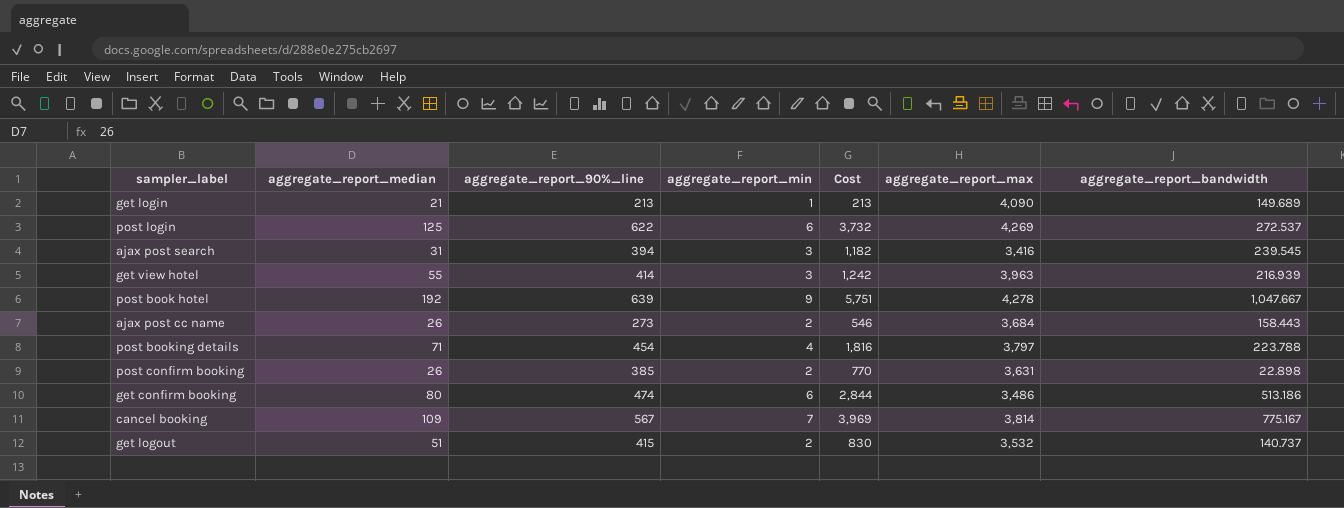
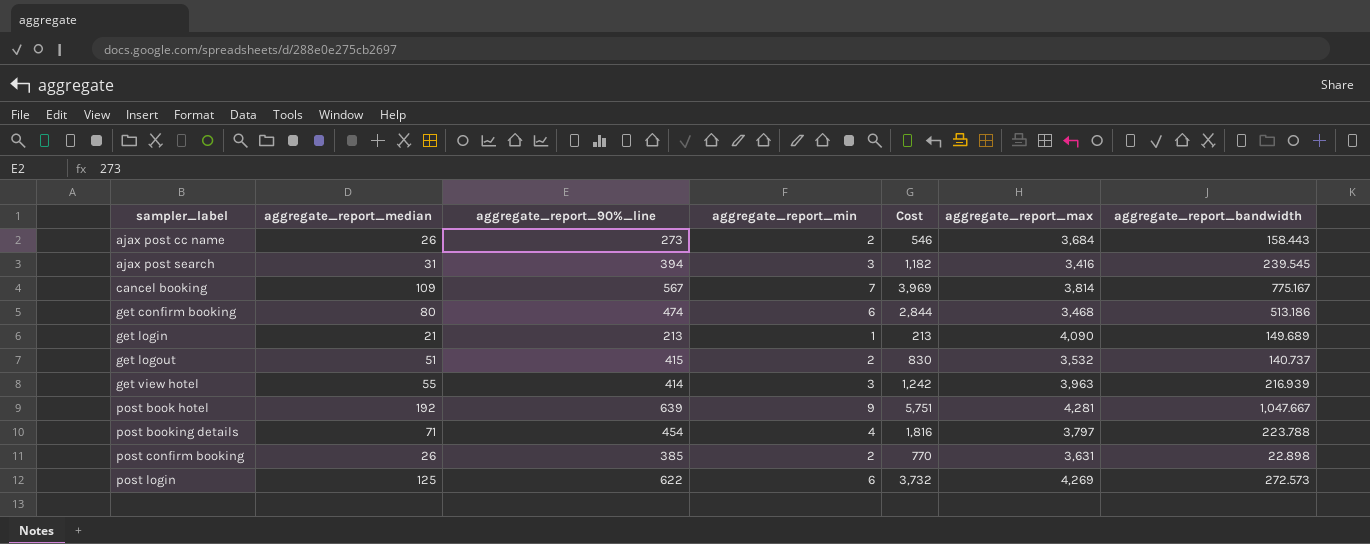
row order: none -> sampler_label ascending
get confirm booking | aggregate_report_max: 3,486 -> 3,468
post book hotel | aggregate_report_max: 4,278 -> 4,281
post login | aggregate_report_bandwidth: 272.537 -> 272.573

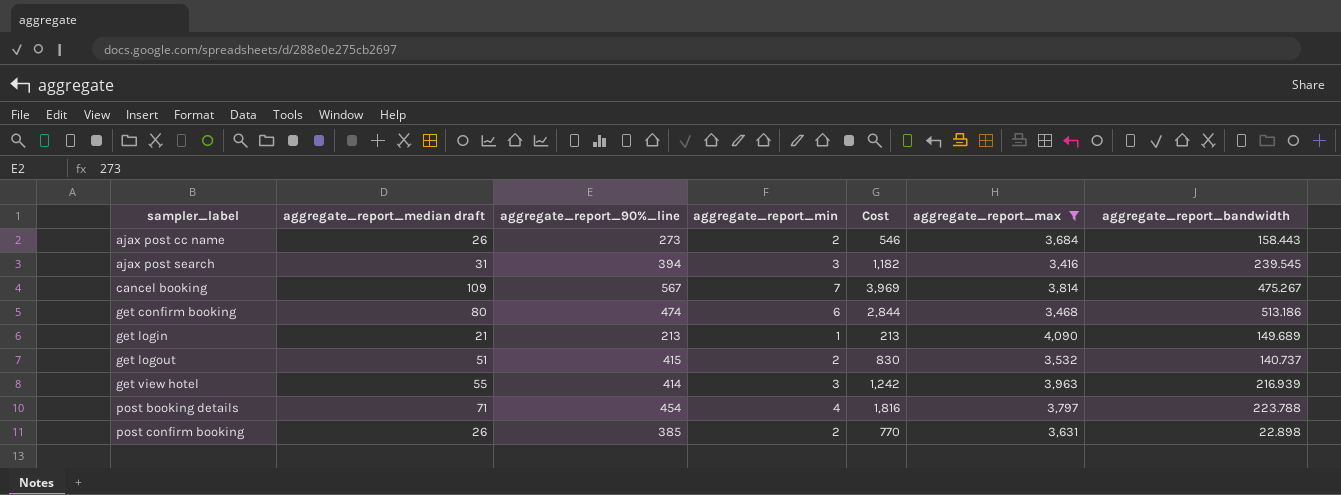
filter: none -> aggregate_report_max <= 4,090
column name: aggregate_report_median -> aggregate_report_median draft
cancel booking | aggregate_report_bandwidth: 775.167 -> 475.267

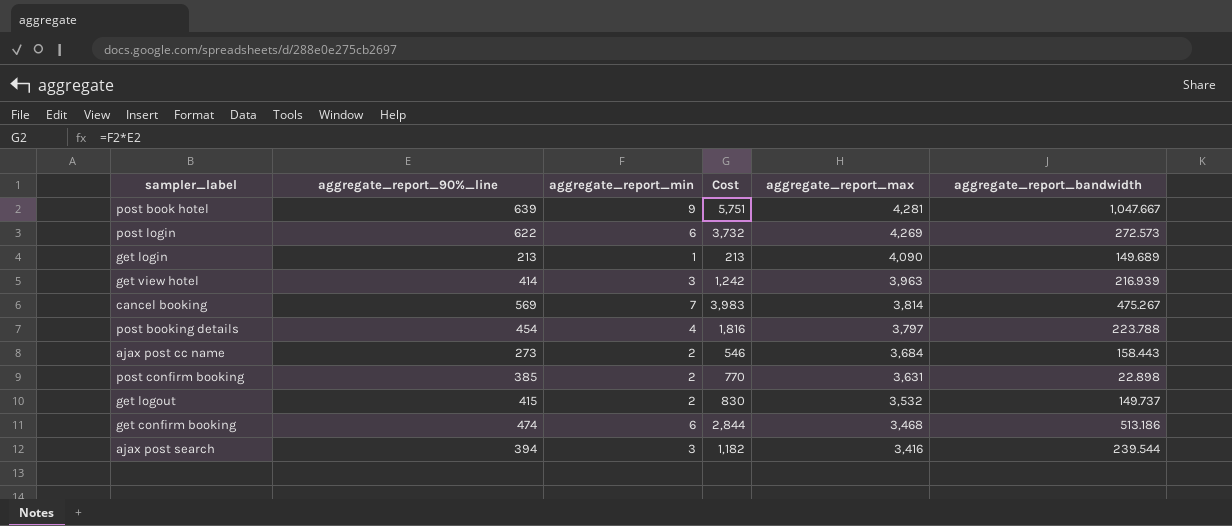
filter: aggregate_report_max <= 4,090 -> none
row order: sampler_label ascending -> aggregate_report_max descending
column aggregate_report_median draft | position: 2 -> none
cancel booking | aggregate_report_90%_line: 567 -> 569
cancel booking | Cost: 3,969 -> 3,983
get logout | aggregate_report_bandwidth: 140.737 -> 149.737
ajax post search | aggregate_report_bandwidth: 239.545 -> 239.544

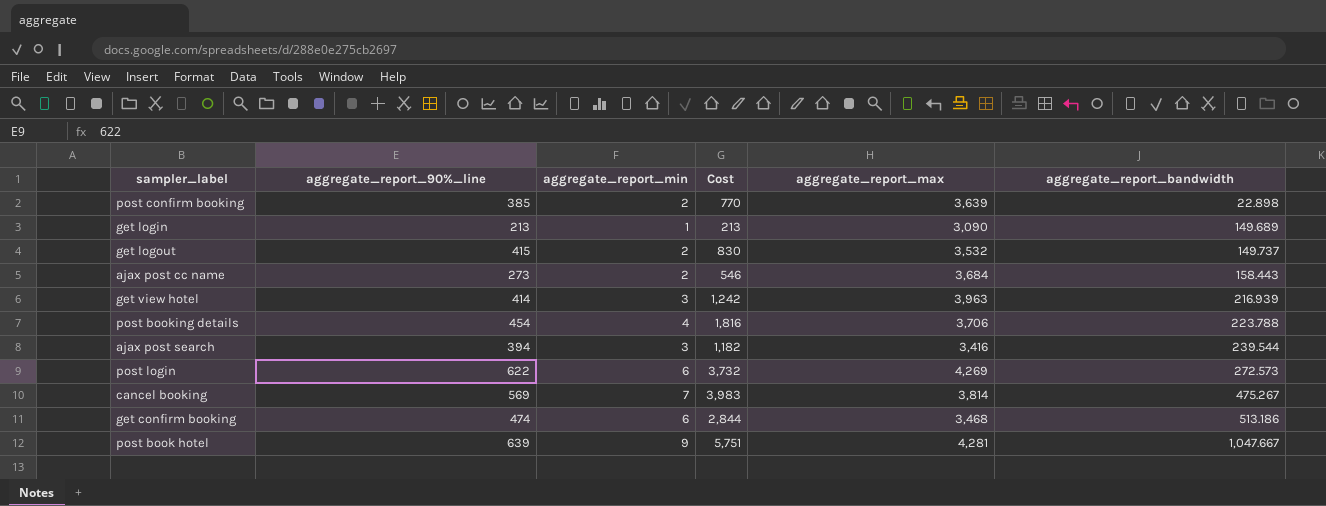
row order: aggregate_report_max descending -> aggregate_report_bandwidth ascending
post confirm booking | aggregate_report_max: 3,631 -> 3,639
get login | aggregate_report_max: 4,090 -> 3,090
post booking details | aggregate_report_max: 3,797 -> 3,706

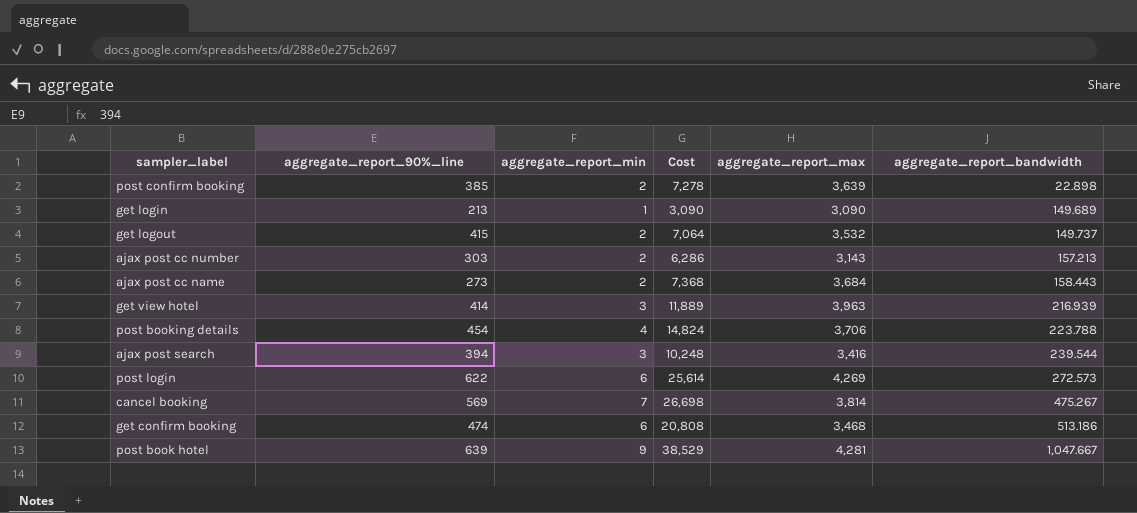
column Cost | formula: [aggregate_report_90%_line] * [aggregate_report_min] -> [aggregate_report_min] * [aggregate_report_max]
row ajax post cc number: none -> 303 | 2 | 6,286 | 3,143 | 157.213

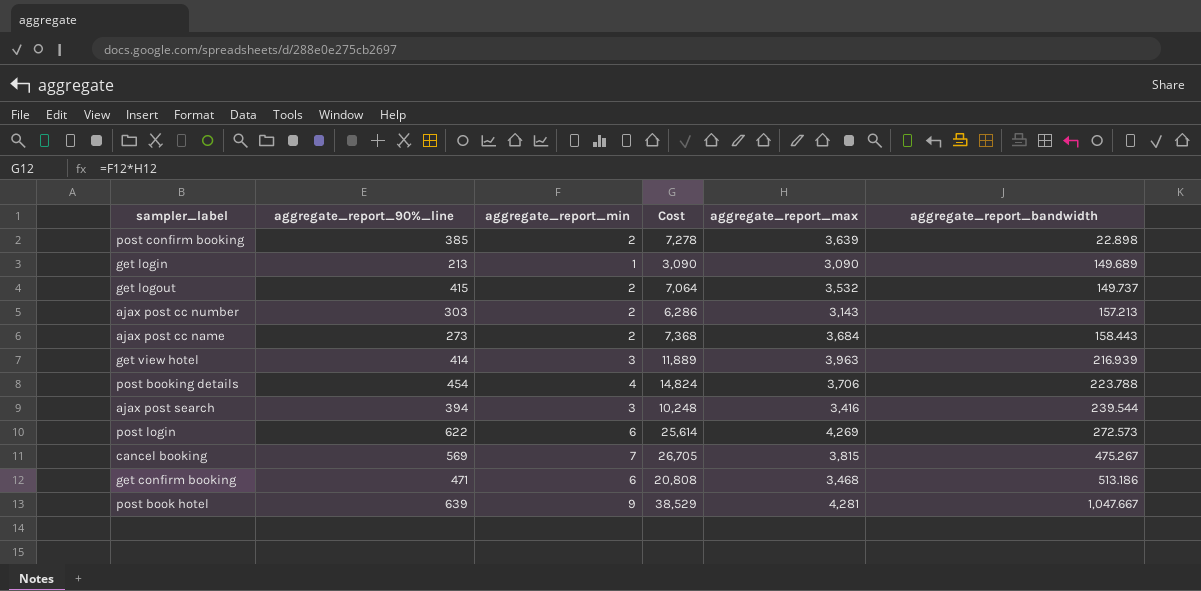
cancel booking | Cost: 26,698 -> 26,705
cancel booking | aggregate_report_max: 3,814 -> 3,815
get confirm booking | aggregate_report_90%_line: 474 -> 471

